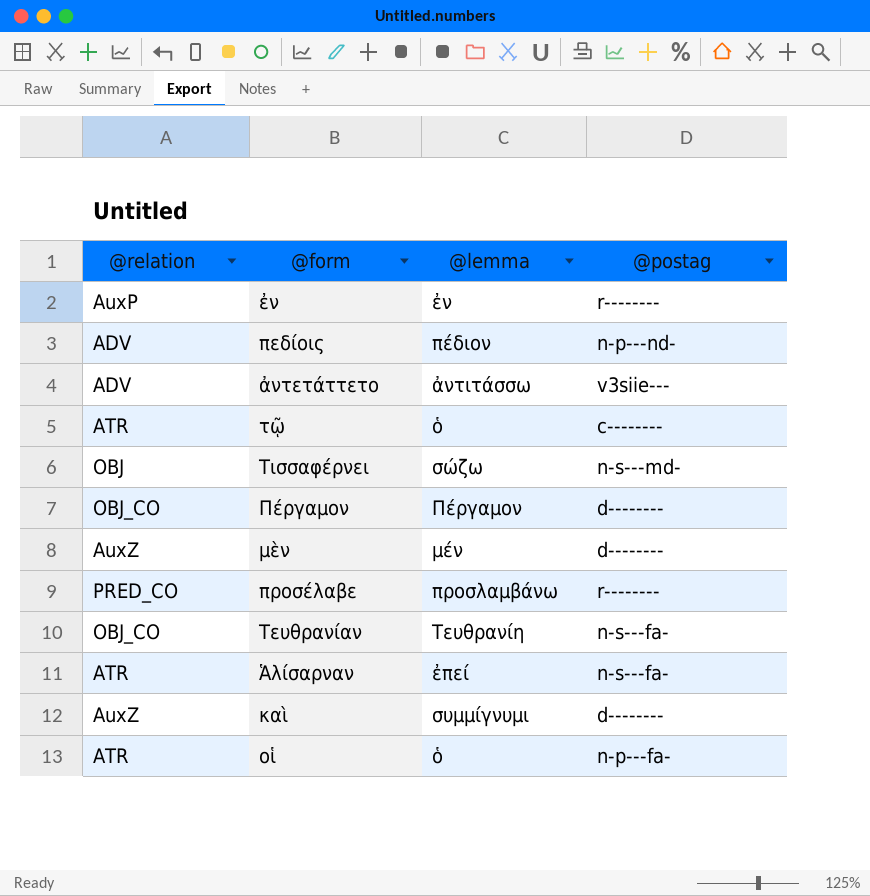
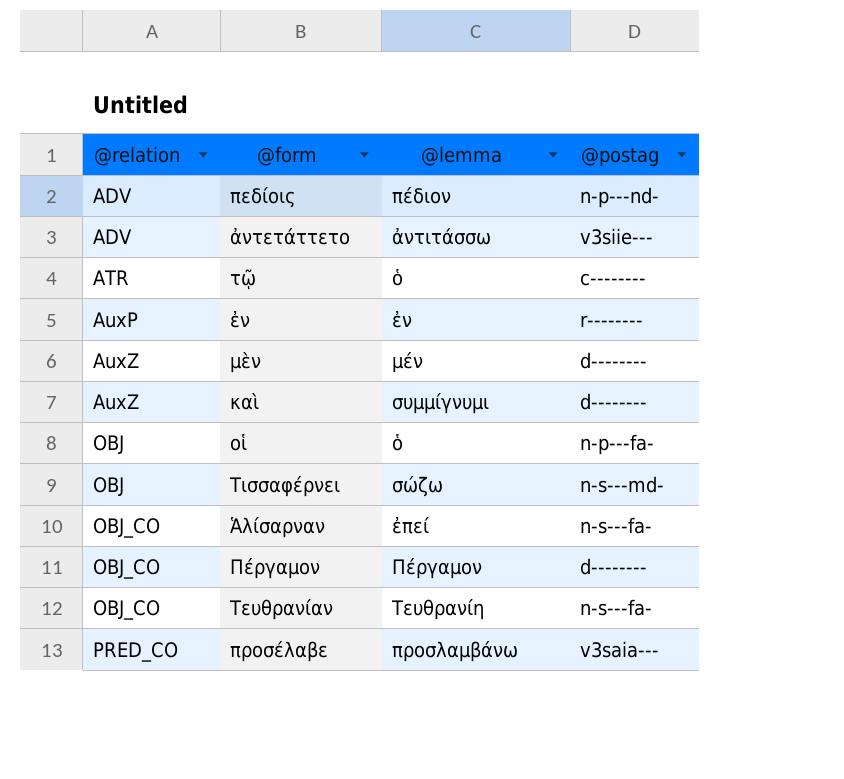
row order: none -> @relation ascending
οἱ | @relation: ATR -> OBJ
Ἁλίσαρναν | @relation: ATR -> OBJ_CO
προσέλαβε | @postag: r-------- -> v3saia---

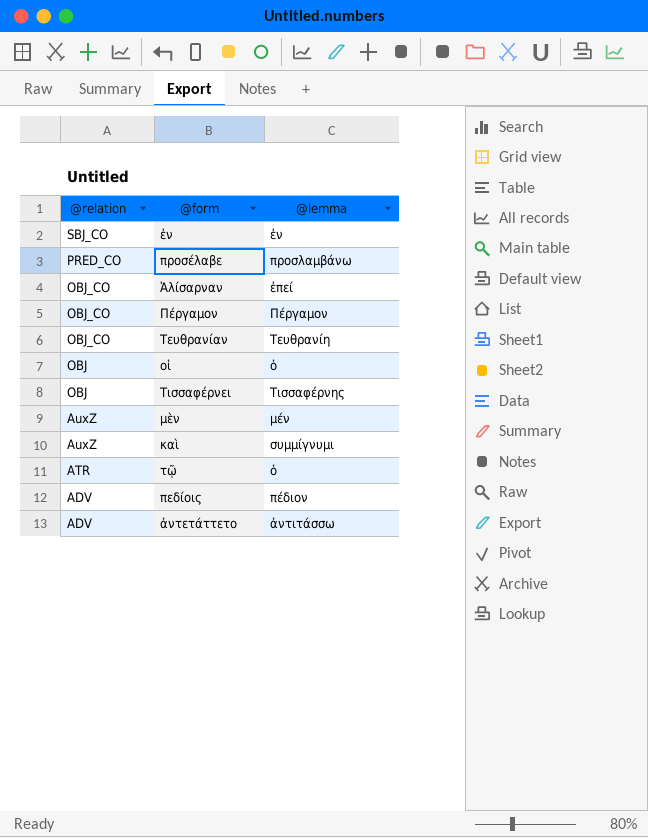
row order: @relation ascending -> @relation descending
column @postag | position: 4 -> none
ἐν | @relation: AuxP -> SBJ_CO
Τισσαφέρνει | @lemma: σώζω -> Τισσαφέρνης

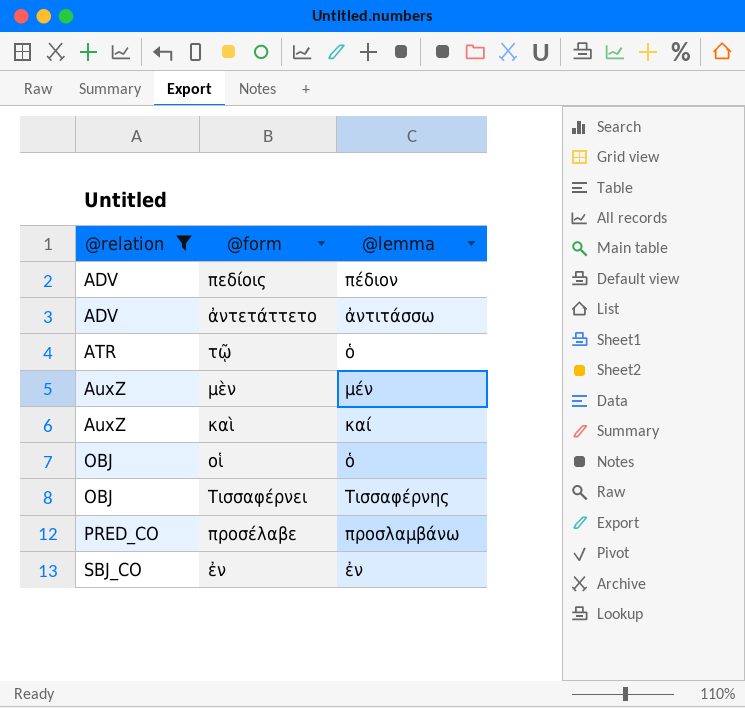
filter: none -> @relation != OBJ_CO
row order: @relation descending -> @relation ascending
καὶ | @lemma: συμμίγνυμι -> καί

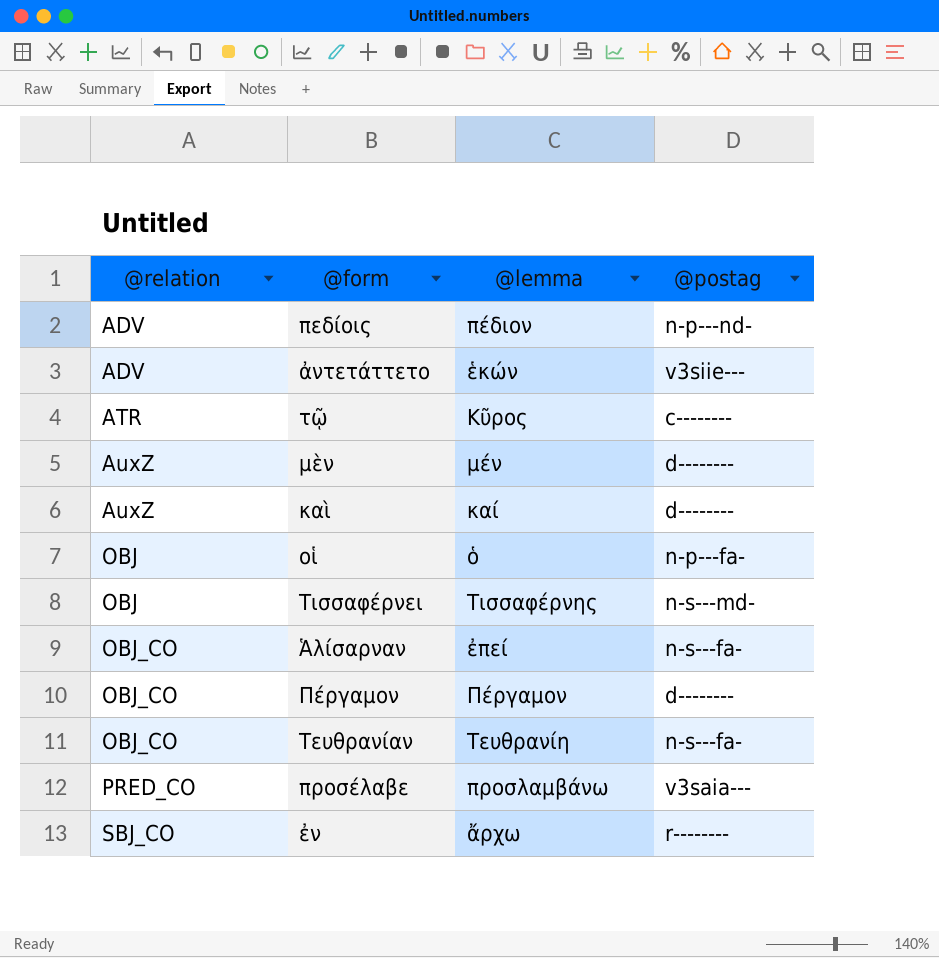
filter: @relation != OBJ_CO -> none
column @postag | position: none -> 4
ἀντετάττετο | @lemma: ἀντιτάσσω -> ἑκών
τῷ | @lemma: ὁ -> Κῦρος
ἐν | @lemma: ἐν -> ἄρχω

